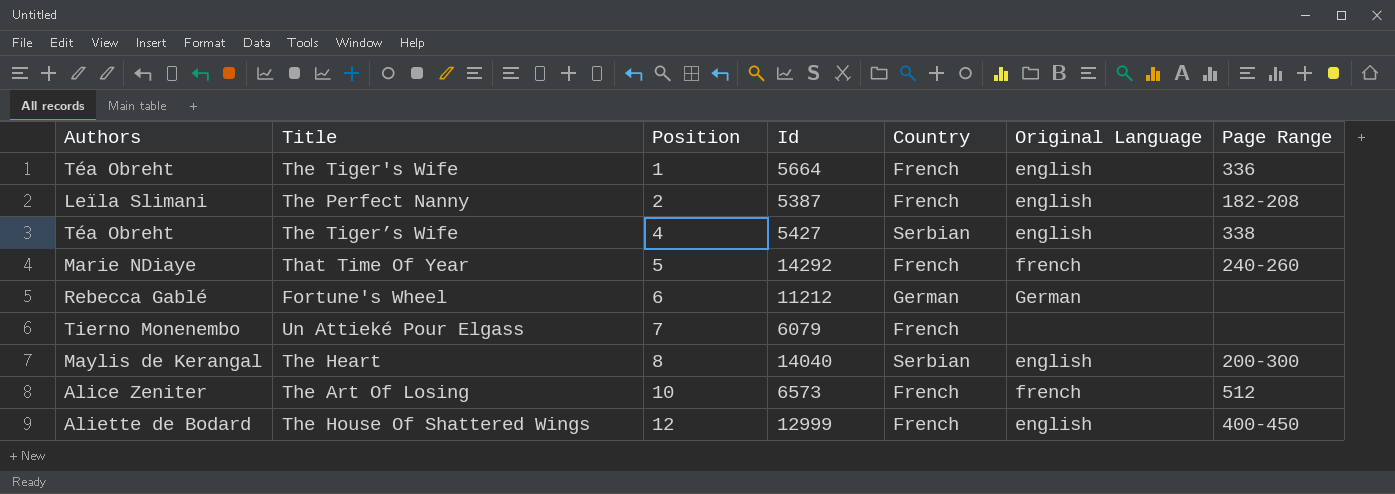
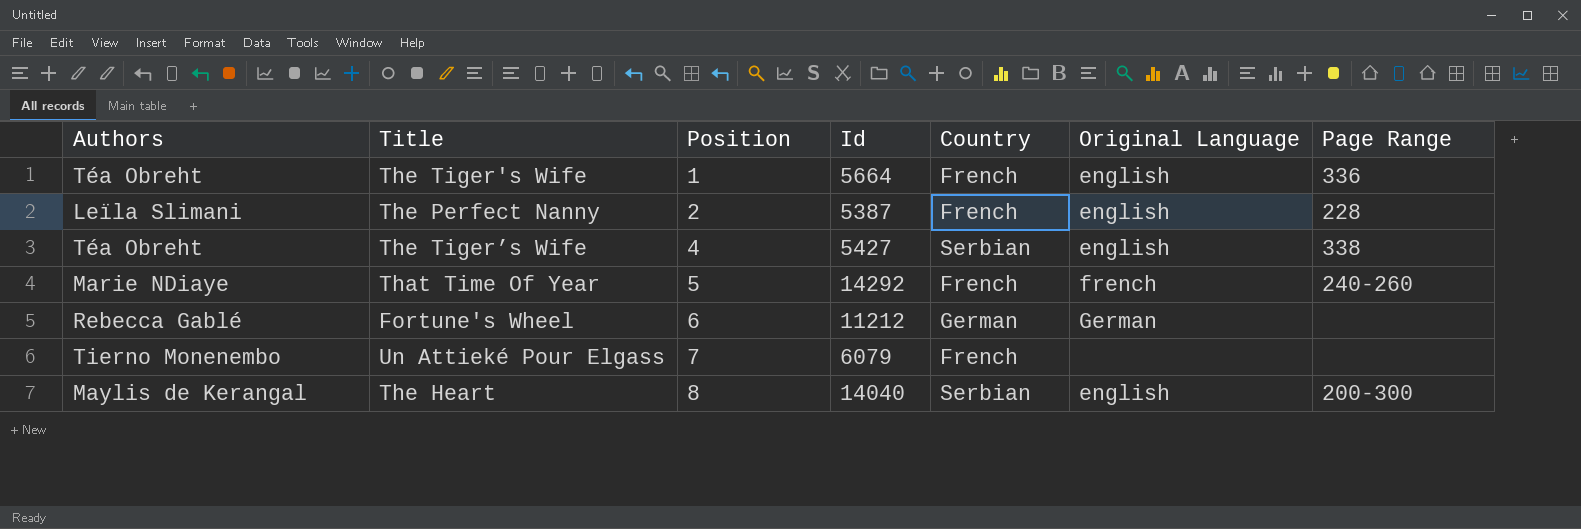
row The Art Of Losing: Alice Zeniter | 10 | 6573 | French | french | 512 -> none
row The House Of Shattered Wings: Aliette de Bodard | 12 | 12999 | French | english | 400-450 -> none
The Perfect Nanny | Page Range: 182-208 -> 228

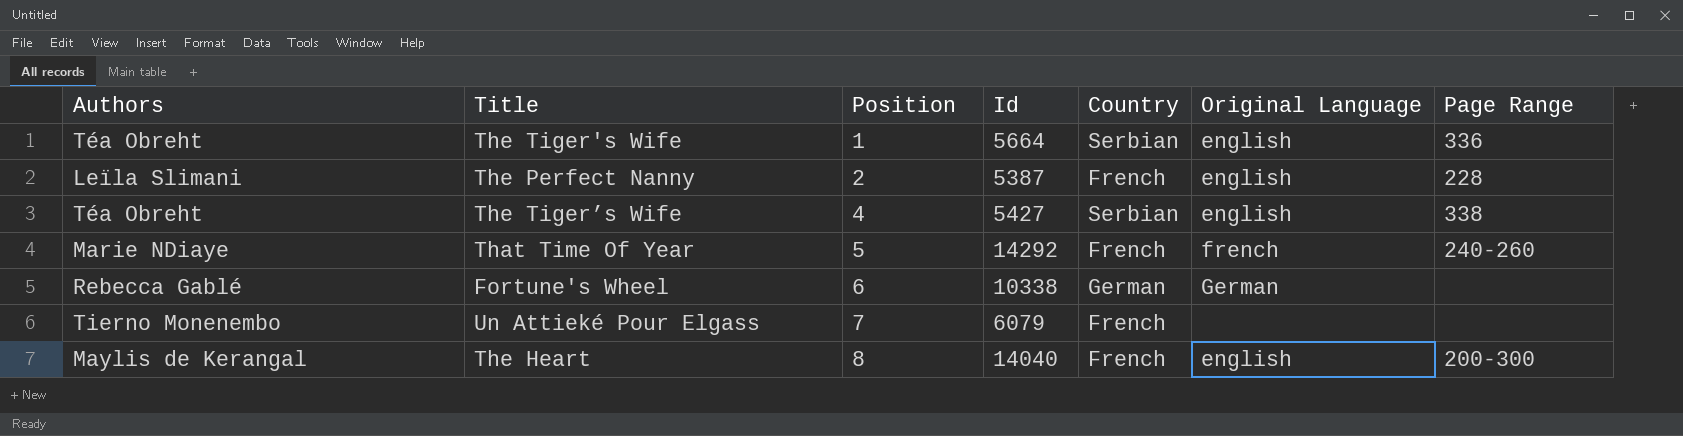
The Tiger's Wife | Country: French -> Serbian
Fortune's Wheel | Id: 11212 -> 10338
The Heart | Country: Serbian -> French

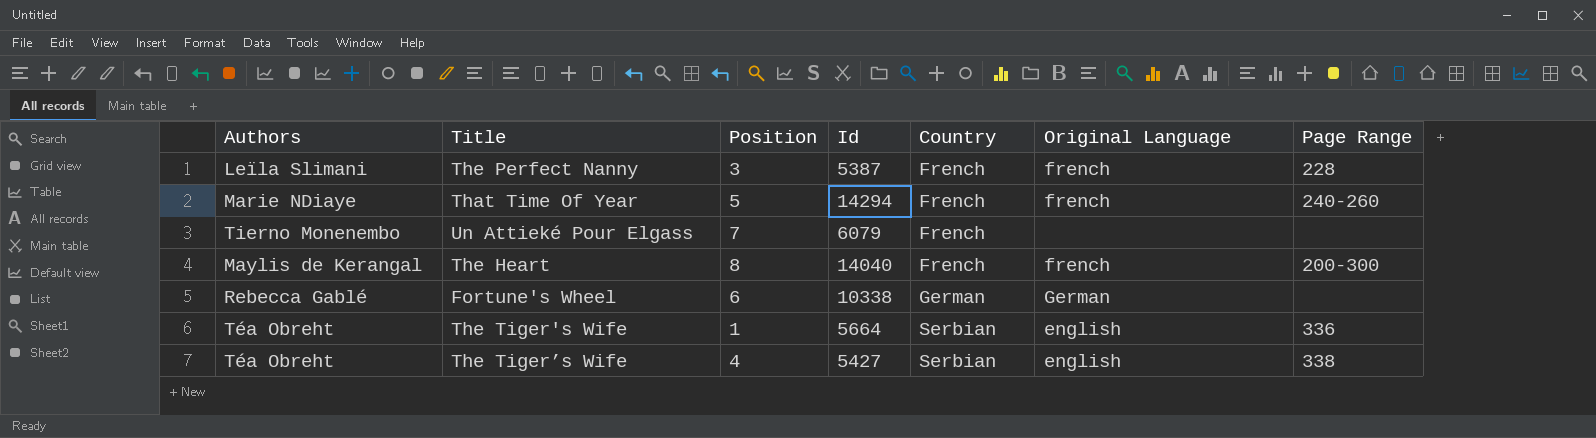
row order: Position ascending -> Country ascending
The Perfect Nanny | Position: 2 -> 3
The Perfect Nanny | Original Language: english -> french
That Time Of Year | Id: 14292 -> 14294
The Heart | Original Language: english -> french

